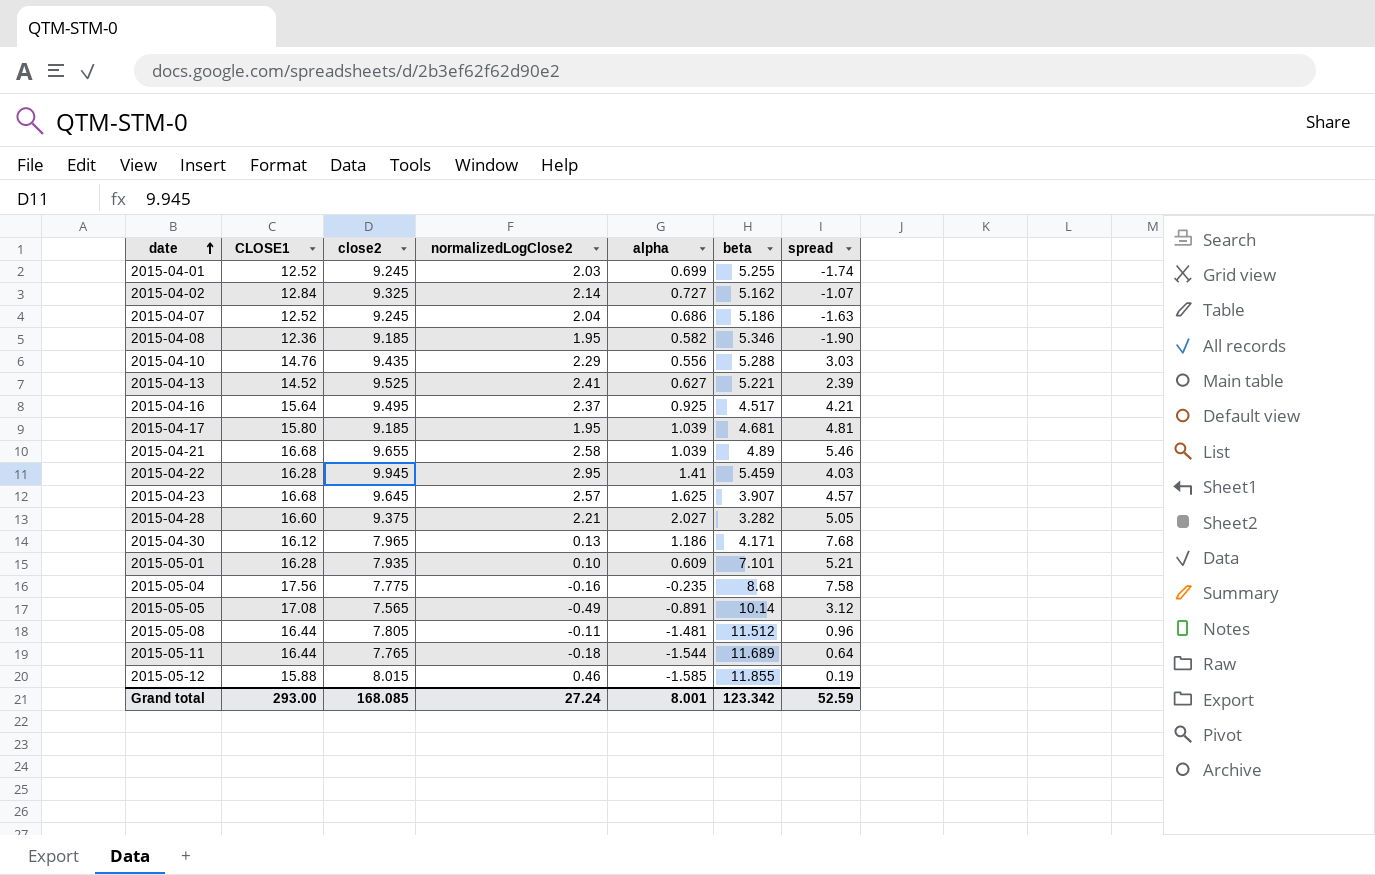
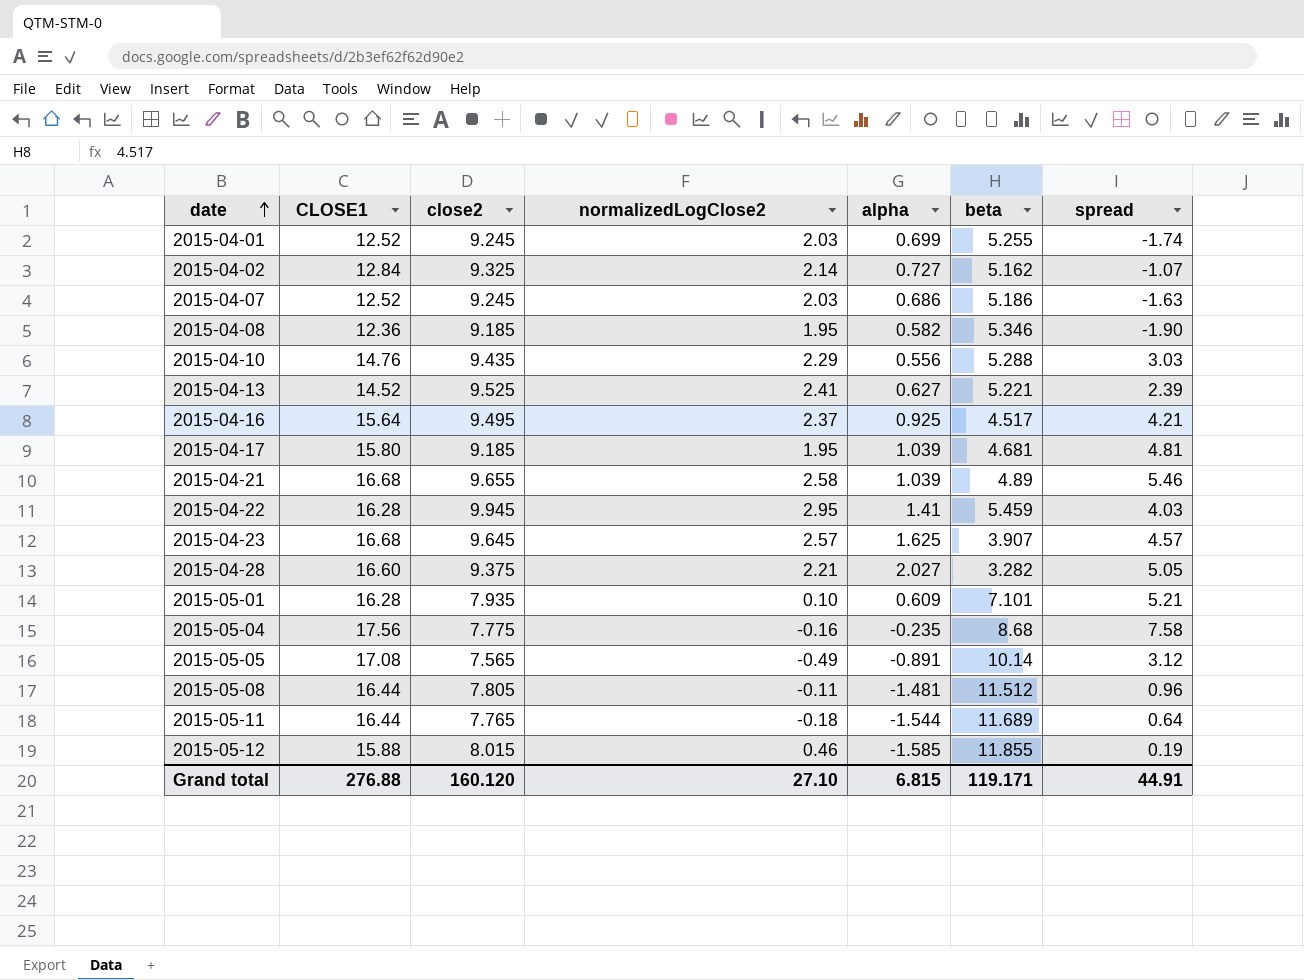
row 2015-04-30: 16.12 | 7.965 | 0.13 | 1.186 | 4.171 | 7.68 -> none
2015-04-07 | normalizedLogClose2: 2.04 -> 2.03
Grand total | CLOSE1: 293.00 -> 276.88
Grand total | close2: 168.085 -> 160.120
Grand total | normalizedLogClose2: 27.24 -> 27.10
Grand total | alpha: 8.001 -> 6.815
Grand total | beta: 123.342 -> 119.171
Grand total | spread: 52.59 -> 44.91

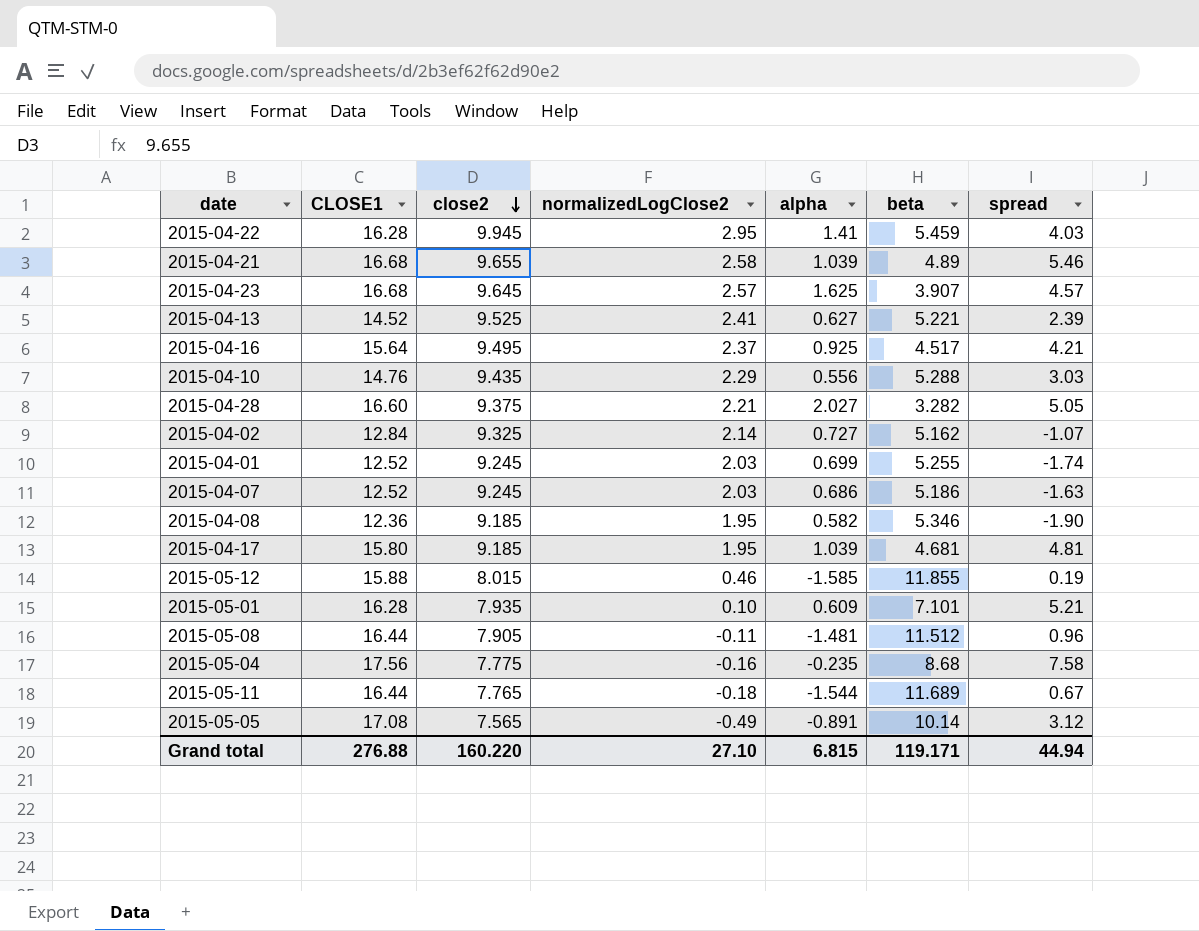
row order: date ascending -> close2 descending
2015-05-08 | close2: 7.805 -> 7.905
2015-05-11 | spread: 0.64 -> 0.67
Grand total | close2: 160.120 -> 160.220
Grand total | spread: 44.91 -> 44.94

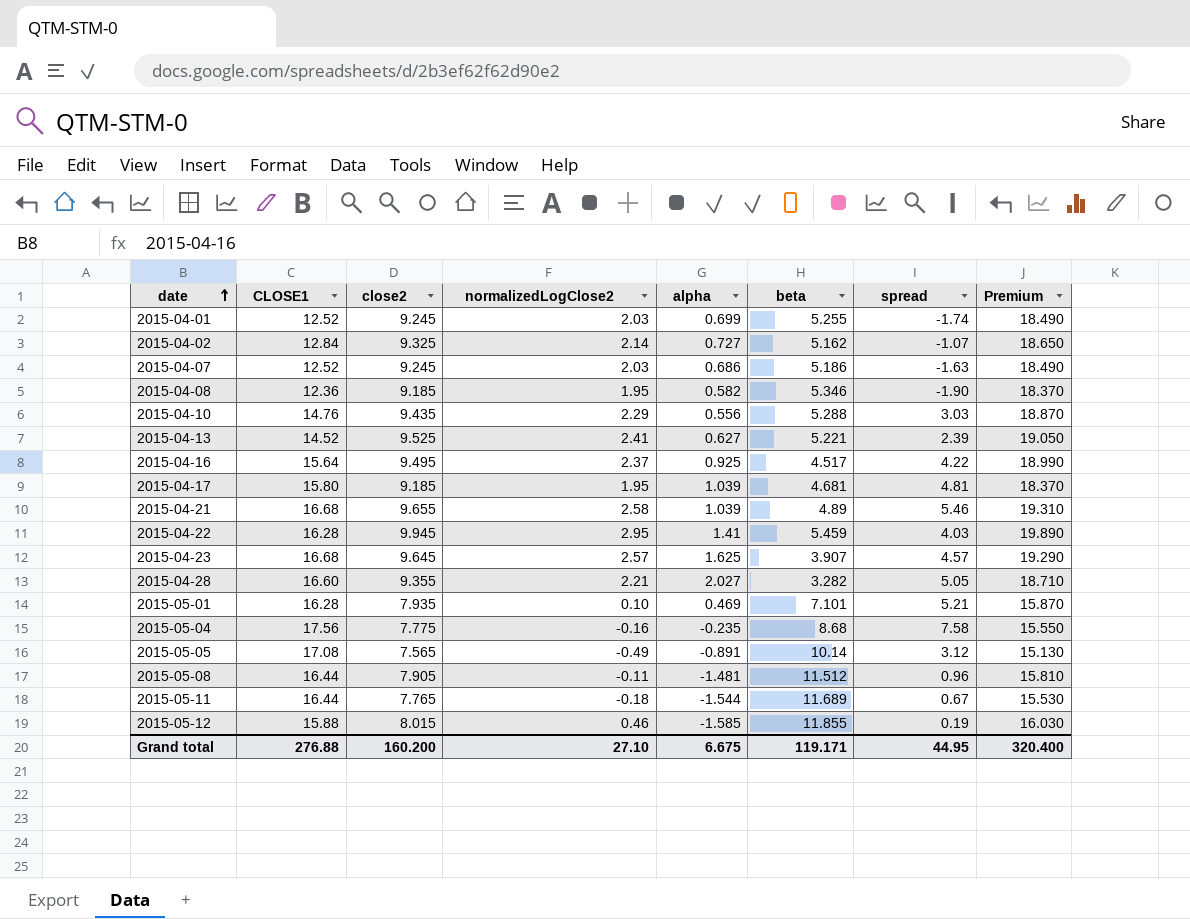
row order: close2 descending -> date ascending
column Premium | formula: none -> [close2] * 2
2015-04-16 | spread: 4.21 -> 4.22
2015-04-28 | close2: 9.375 -> 9.355
2015-05-01 | alpha: 0.609 -> 0.469
Grand total | close2: 160.220 -> 160.200
Grand total | alpha: 6.815 -> 6.675
Grand total | spread: 44.94 -> 44.95

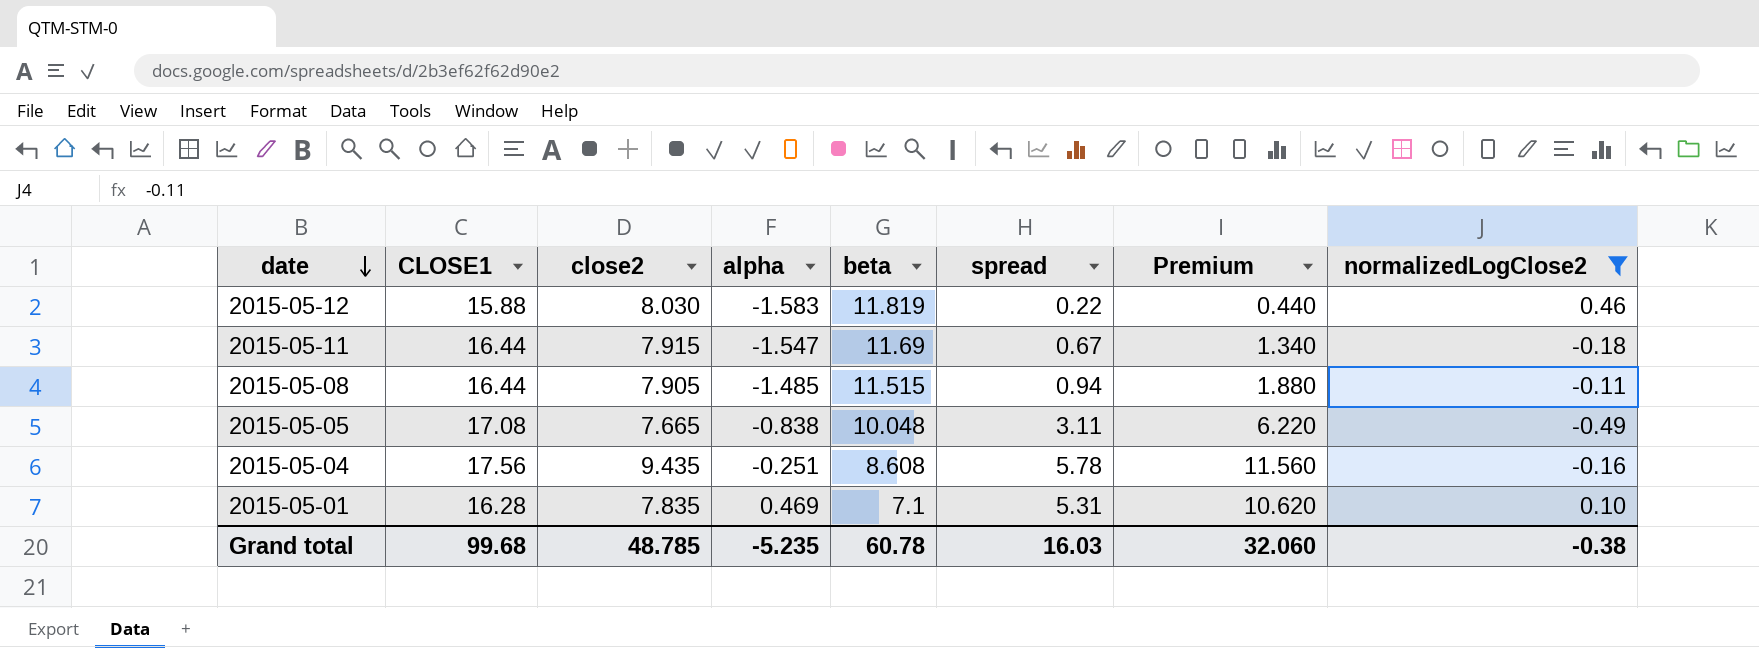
filter: none -> normalizedLogClose2 <= 0.46
row order: date ascending -> date descending
column Premium | formula: [close2] * 2 -> [spread] * 2
column normalizedLogClose2 | position: 4 -> 8
2015-05-12 | close2: 8.015 -> 8.030
2015-05-12 | alpha: -1.585 -> -1.583
2015-05-12 | beta: 11.855 -> 11.819
2015-05-12 | spread: 0.19 -> 0.22
2015-05-11 | close2: 7.765 -> 7.915
2015-05-11 | alpha: -1.544 -> -1.547
2015-05-11 | beta: 11.689 -> 11.69
2015-05-08 | alpha: -1.481 -> -1.485
2015-05-08 | beta: 11.512 -> 11.515
2015-05-08 | spread: 0.96 -> 0.94
2015-05-05 | close2: 7.565 -> 7.665
2015-05-05 | alpha: -0.891 -> -0.838
2015-05-05 | beta: 10.14 -> 10.048
2015-05-05 | spread: 3.12 -> 3.11
2015-05-04 | close2: 7.775 -> 9.435
2015-05-04 | alpha: -0.235 -> -0.251
2015-05-04 | beta: 8.68 -> 8.608
2015-05-04 | spread: 7.58 -> 5.78
2015-05-01 | close2: 7.935 -> 7.835
2015-05-01 | beta: 7.101 -> 7.1
2015-05-01 | spread: 5.21 -> 5.31
Grand total | CLOSE1: 276.88 -> 99.68
Grand total | close2: 160.200 -> 48.785
Grand total | alpha: 6.675 -> -5.235
Grand total | beta: 119.171 -> 60.78
Grand total | spread: 44.95 -> 16.03
Grand total | Premium: 320.400 -> 32.060
Grand total | normalizedLogClose2: 27.10 -> -0.38

